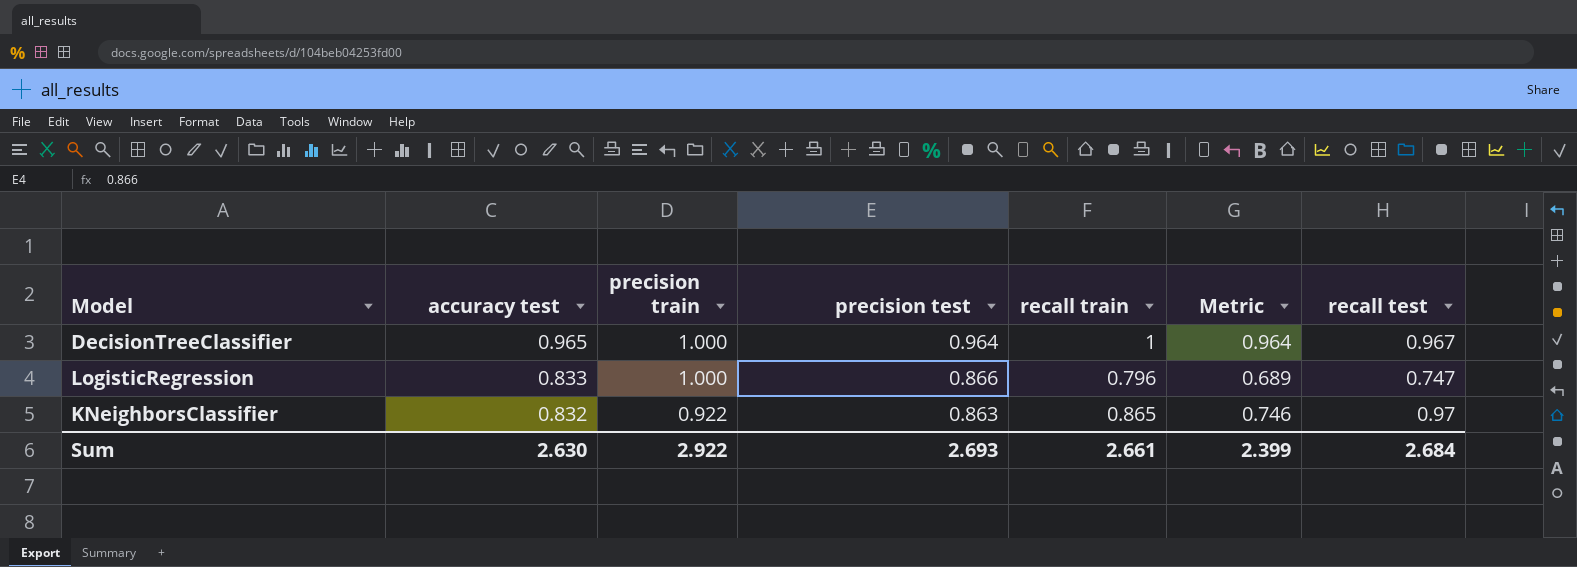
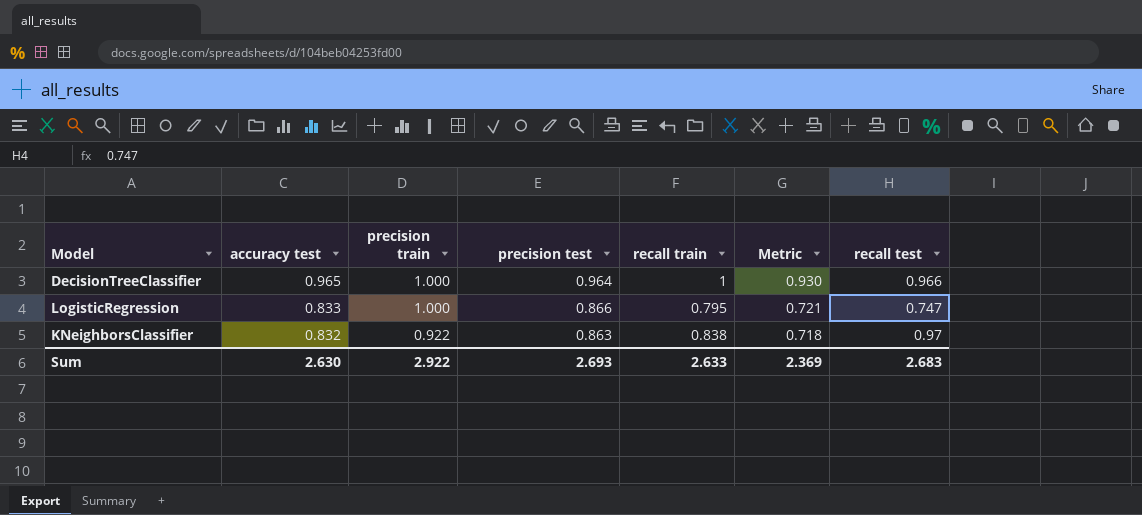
column Metric | formula: [precision test] * [recall train] -> [accuracy test] * [precision test]
DecisionTreeClassifier | recall test: 0.967 -> 0.966
LogisticRegression | recall train: 0.796 -> 0.795
KNeighborsClassifier | recall train: 0.865 -> 0.838
Sum | recall train: 2.661 -> 2.633
Sum | Metric: 2.399 -> 2.369
Sum | recall test: 2.684 -> 2.683

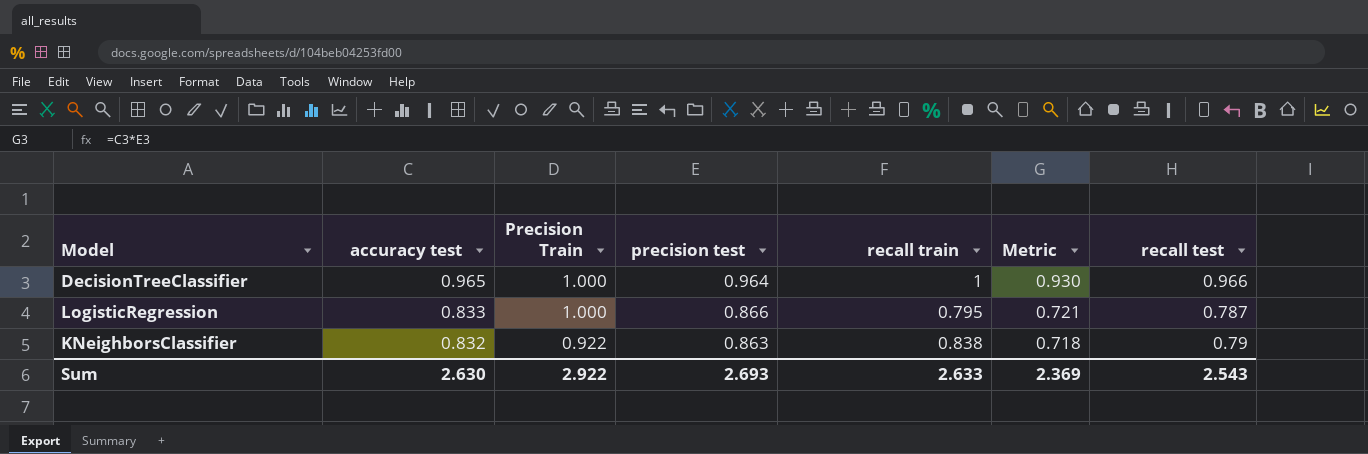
column name: precision train -> Precision Train
LogisticRegression | recall test: 0.747 -> 0.787
KNeighborsClassifier | recall test: 0.97 -> 0.79
Sum | recall test: 2.683 -> 2.543

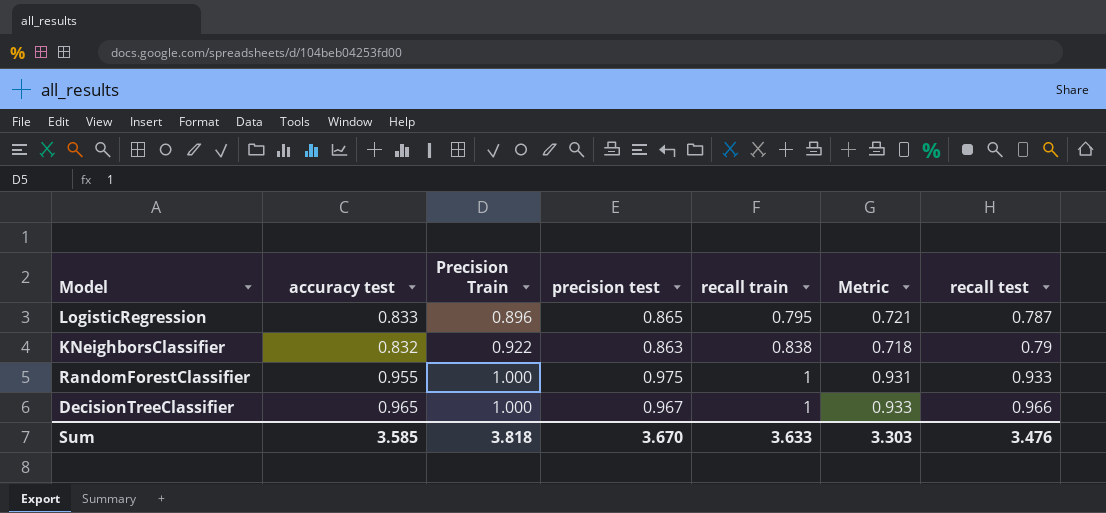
row order: accuracy test descending -> Precision Train ascending
LogisticRegression | Precision Train: 1.000 -> 0.896
LogisticRegression | precision test: 0.866 -> 0.865
row RandomForestClassifier: none -> 0.955 | 1.000 | 0.975 | 1 | 0.931 | 0.933
DecisionTreeClassifier | precision test: 0.964 -> 0.967
DecisionTreeClassifier | Metric: 0.930 -> 0.933
Sum | accuracy test: 2.630 -> 3.585
Sum | Precision Train: 2.922 -> 3.818
Sum | precision test: 2.693 -> 3.670
Sum | recall train: 2.633 -> 3.633
Sum | Metric: 2.369 -> 3.303
Sum | recall test: 2.543 -> 3.476

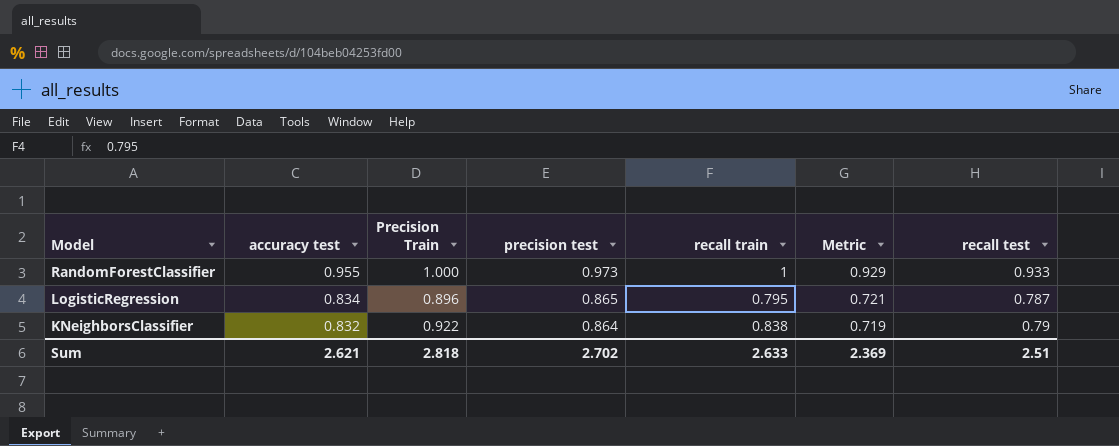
row order: Precision Train ascending -> Model descending
row DecisionTreeClassifier: 0.965 | 1.000 | 0.967 | 1 | 0.933 | 0.966 -> none
RandomForestClassifier | precision test: 0.975 -> 0.973
RandomForestClassifier | Metric: 0.931 -> 0.929
LogisticRegression | accuracy test: 0.833 -> 0.834
KNeighborsClassifier | precision test: 0.863 -> 0.864
KNeighborsClassifier | Metric: 0.718 -> 0.719
Sum | accuracy test: 3.585 -> 2.621
Sum | Precision Train: 3.818 -> 2.818
Sum | precision test: 3.670 -> 2.702
Sum | recall train: 3.633 -> 2.633
Sum | Metric: 3.303 -> 2.369
Sum | recall test: 3.476 -> 2.51

